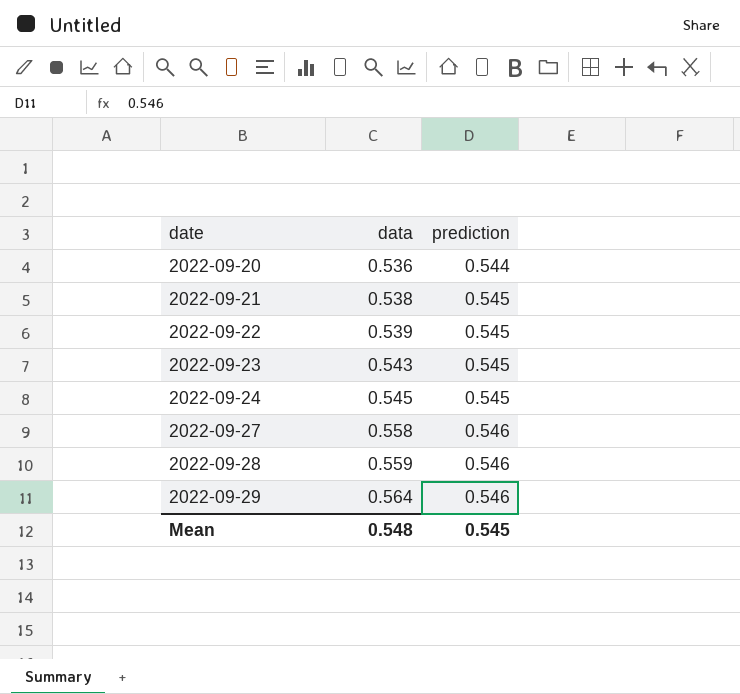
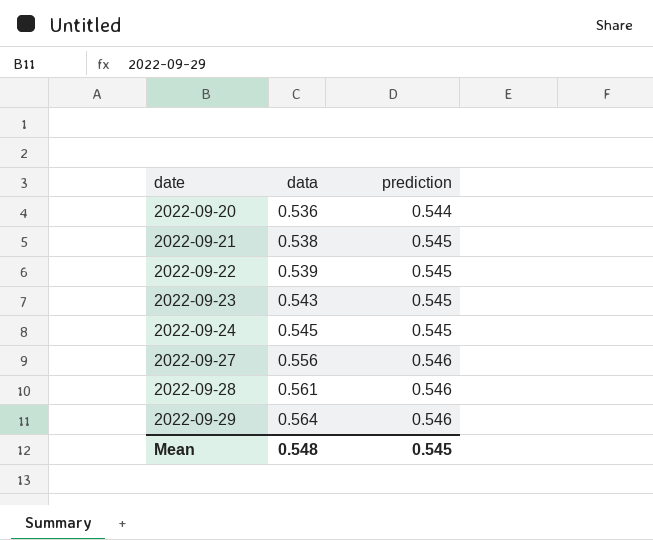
2022-09-27 | data: 0.558 -> 0.556
2022-09-28 | data: 0.559 -> 0.561

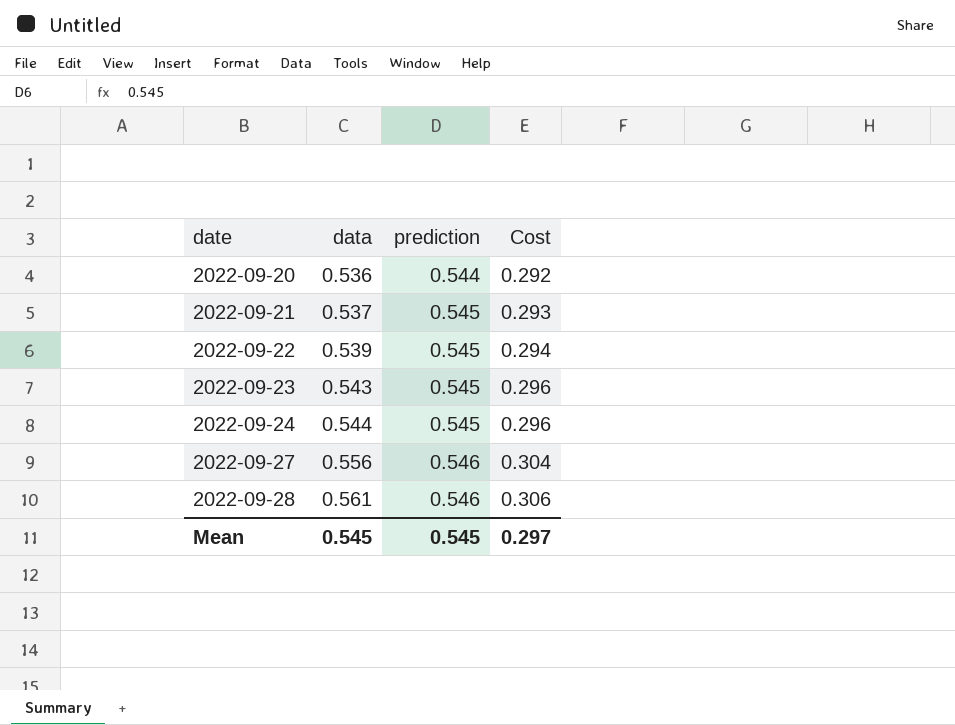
column Cost | formula: none -> [data] * [prediction]
row 2022-09-29: 0.564 | 0.546 -> none
2022-09-21 | data: 0.538 -> 0.537
2022-09-24 | data: 0.545 -> 0.544
Mean | data: 0.548 -> 0.545

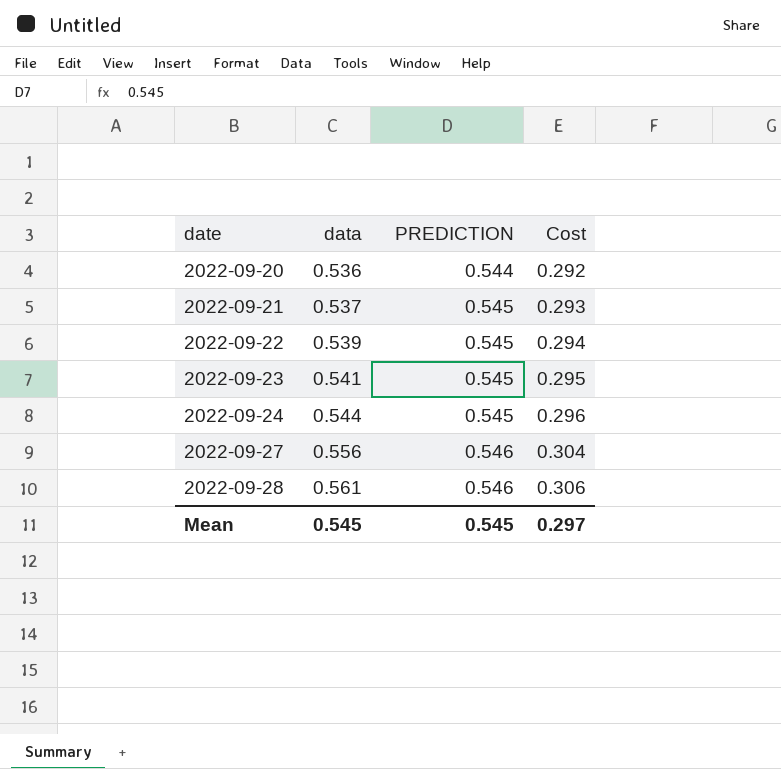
column name: prediction -> PREDICTION
2022-09-23 | data: 0.543 -> 0.541
2022-09-23 | Cost: 0.296 -> 0.295

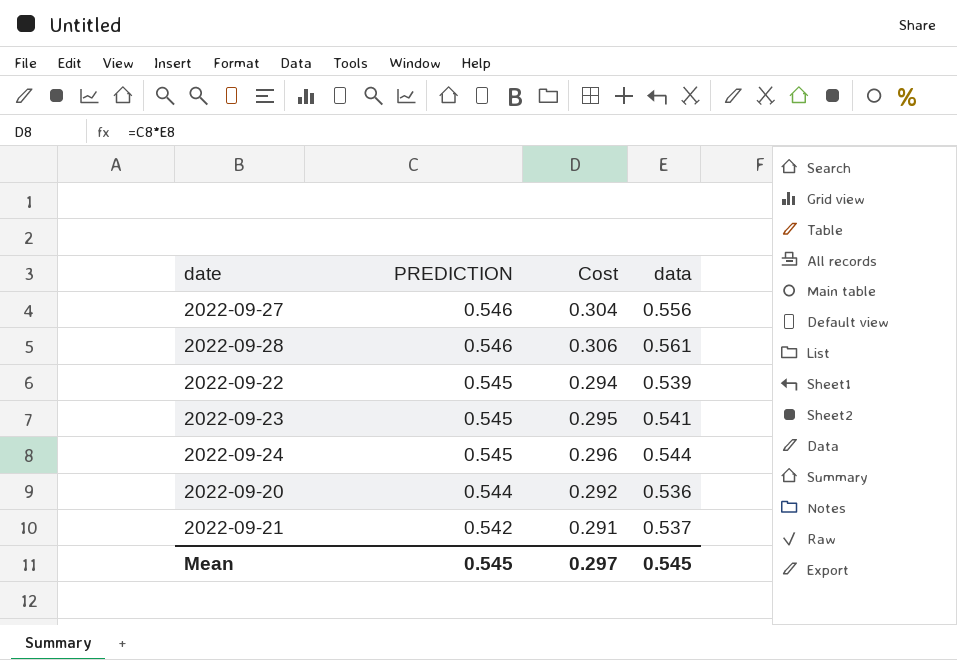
row order: date ascending -> PREDICTION descending
column data | position: 2 -> 4
2022-09-21 | PREDICTION: 0.545 -> 0.542
2022-09-21 | Cost: 0.293 -> 0.291

